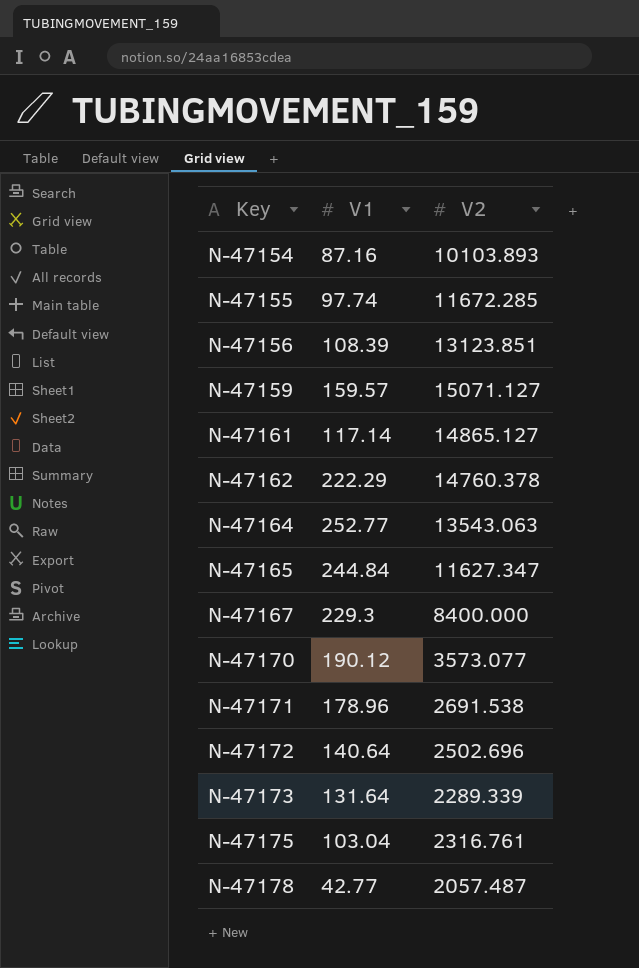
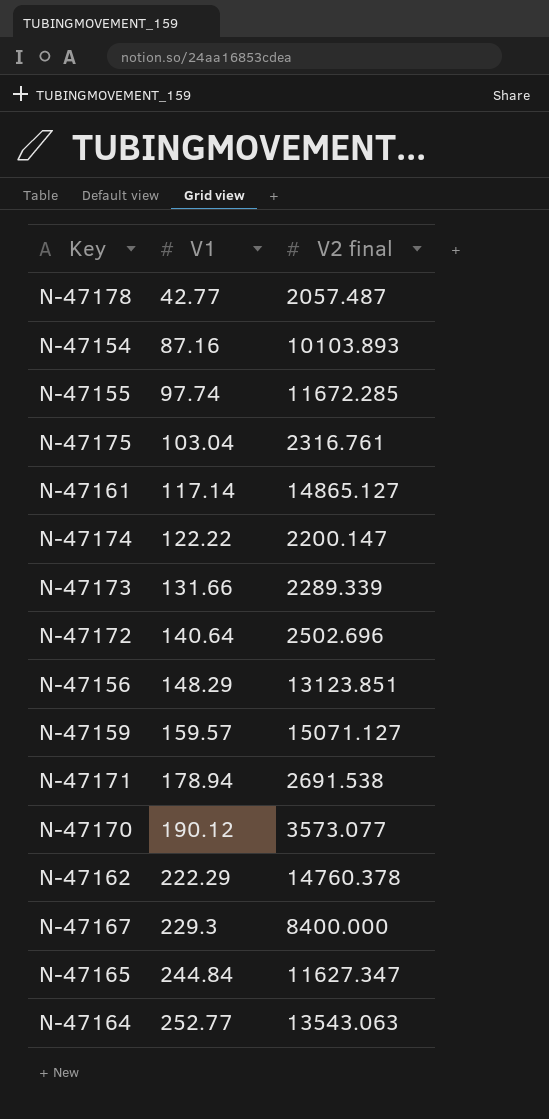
row order: Key ascending -> V1 ascending
column name: V2 -> V2 final
row N-47174: none -> 122.22 | 2200.147
N-47173 | V1: 131.64 -> 131.66
N-47156 | V1: 108.39 -> 148.29
N-47171 | V1: 178.96 -> 178.94

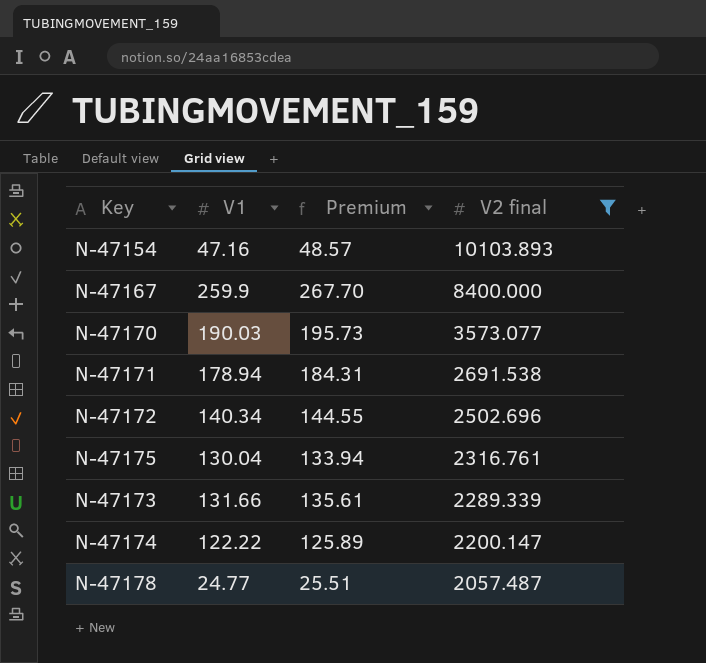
filter: none -> V2 final <= 10103.893
row order: V1 ascending -> V2 final descending
column Premium | formula: none -> [V1] * 1.03
N-47154 | V1: 87.16 -> 47.16
N-47167 | V1: 229.3 -> 259.9
N-47170 | V1: 190.12 -> 190.03
N-47172 | V1: 140.64 -> 140.34
N-47175 | V1: 103.04 -> 130.04
N-47178 | V1: 42.77 -> 24.77

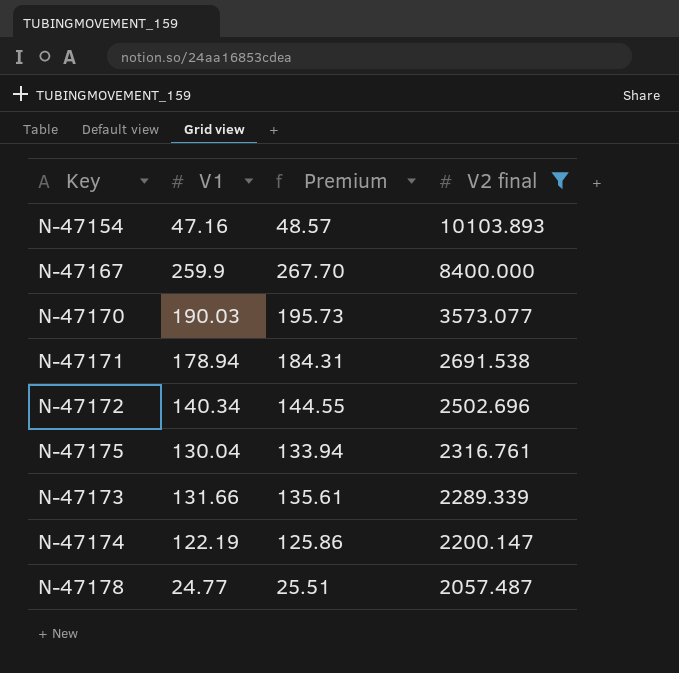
N-47174 | V1: 122.22 -> 122.19
N-47174 | Premium: 125.89 -> 125.86

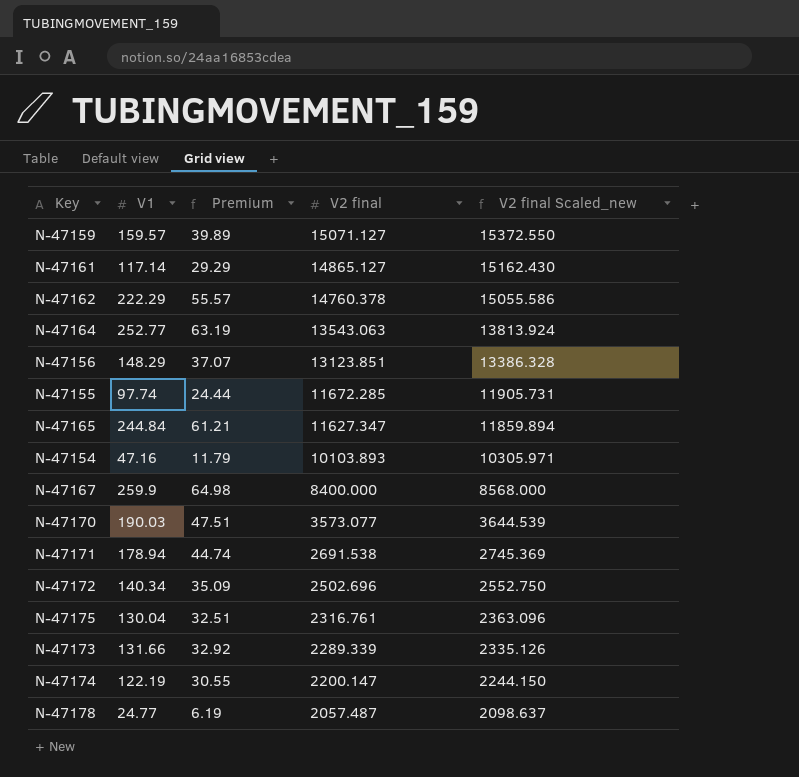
filter: V2 final <= 10103.893 -> none
column Premium | formula: [V1] * 1.03 -> [V1] * 0.25
column V2 final Scaled_new | formula: none -> [V2 final] * 1.02

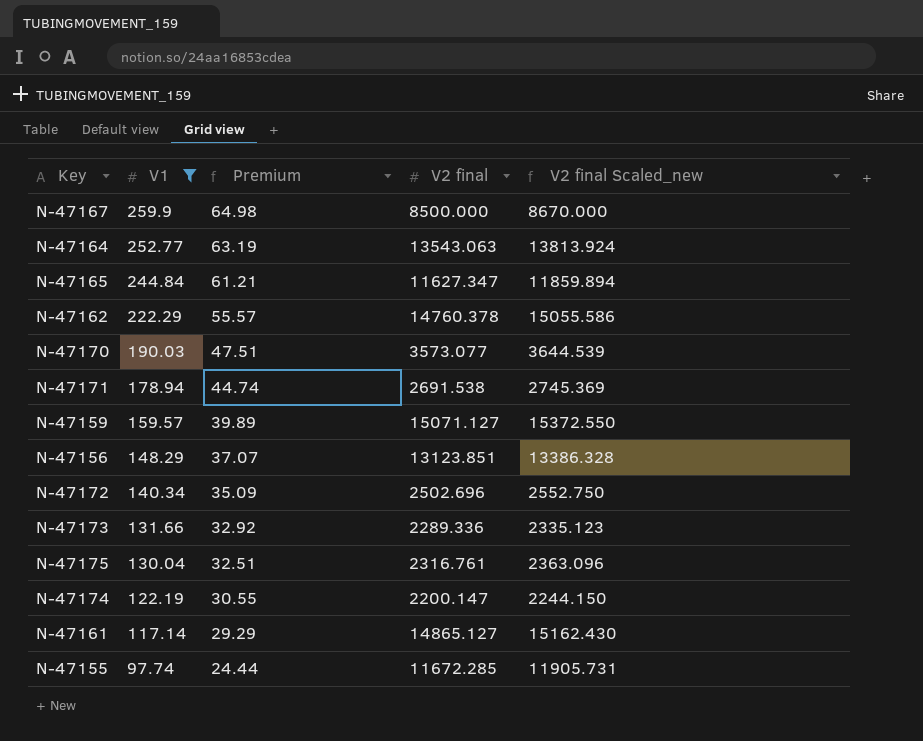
filter: none -> V1 >= 97.74
row order: V2 final descending -> V1 descending
N-47167 | V2 final: 8400.000 -> 8500.000
N-47167 | V2 final Scaled_new: 8568.000 -> 8670.000
N-47173 | V2 final: 2289.339 -> 2289.336
N-47173 | V2 final Scaled_new: 2335.126 -> 2335.123

